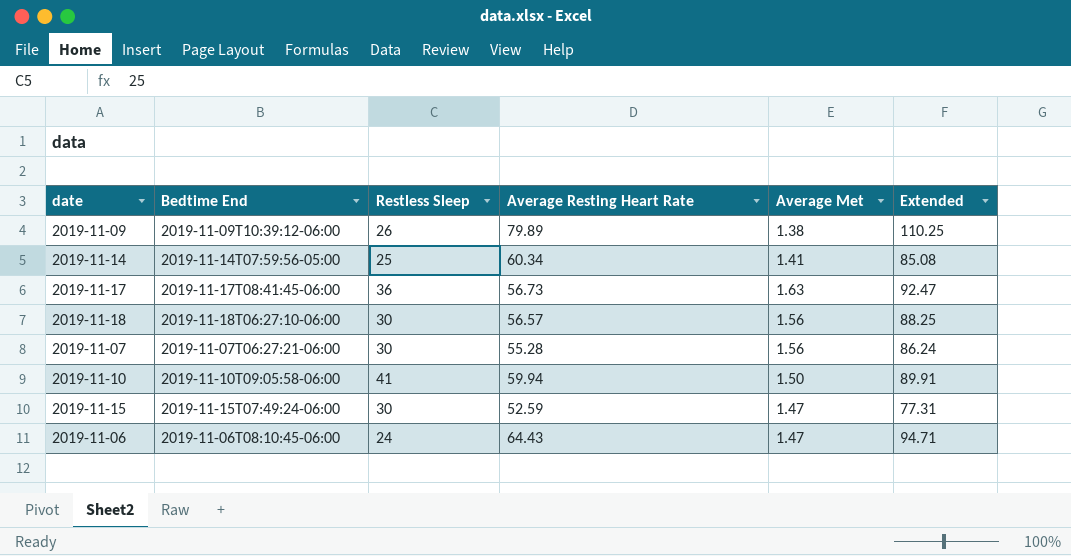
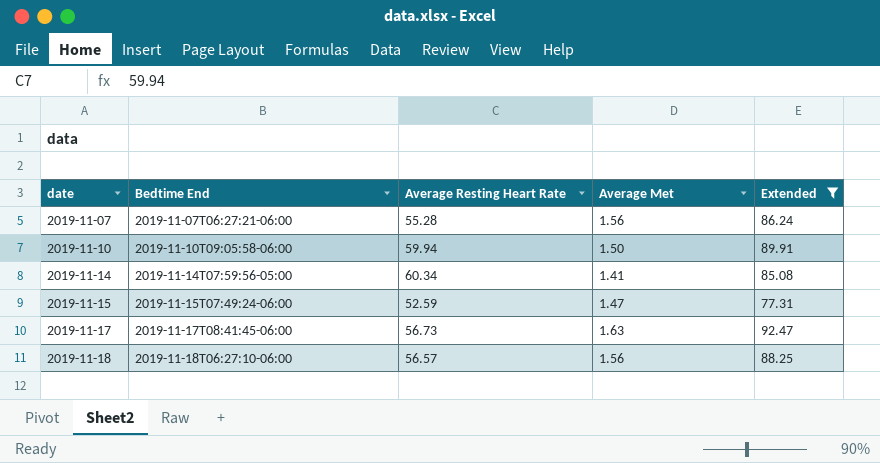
filter: none -> Extended <= 92.47
row order: none -> date ascending
column Restless Sleep | position: 3 -> none

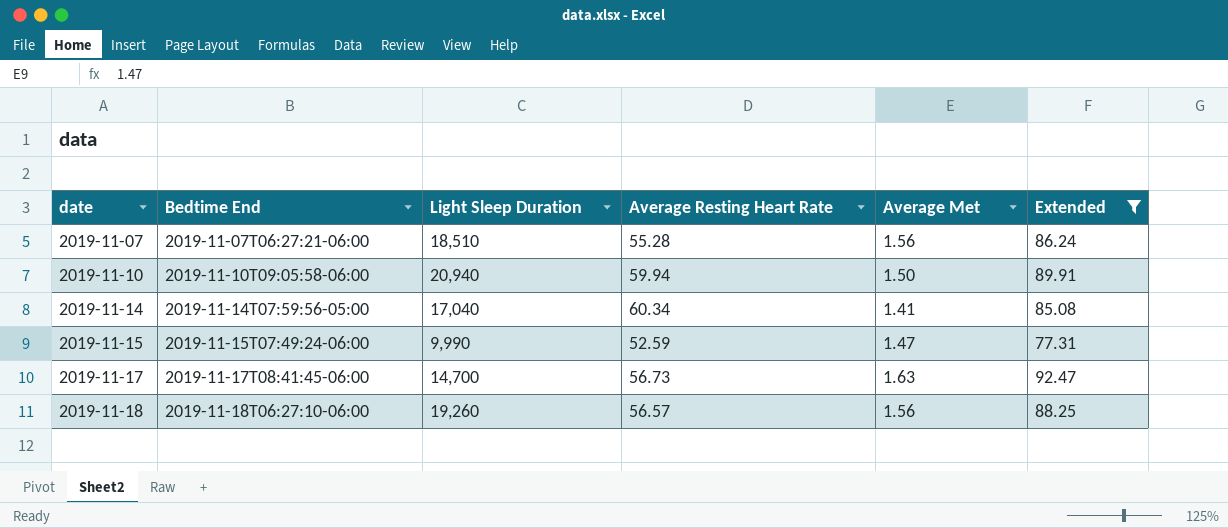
column Light Sleep Duration | position: none -> 3

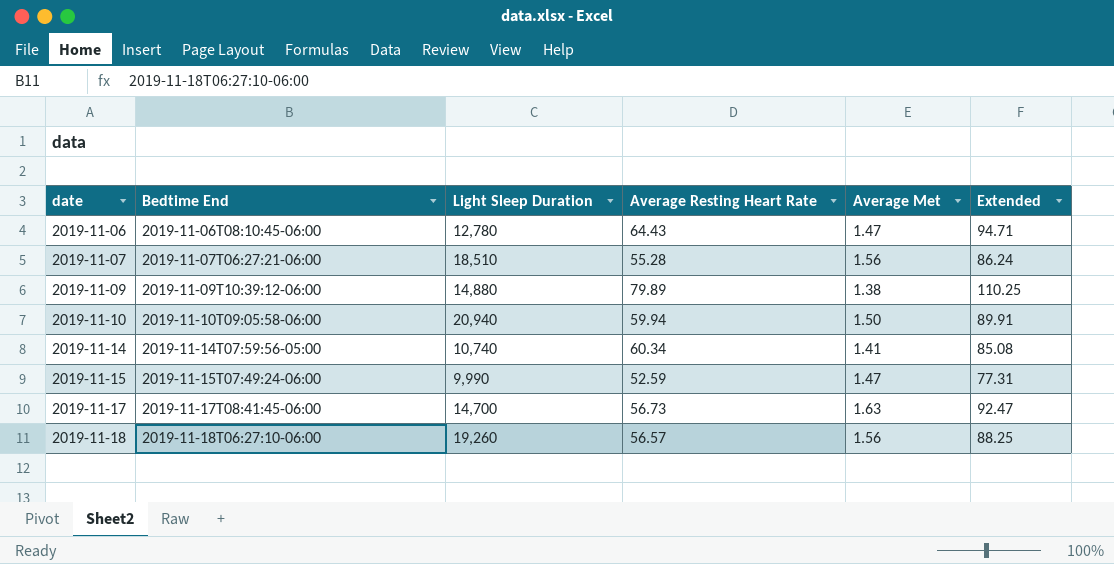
filter: Extended <= 92.47 -> none
2019-11-14 | Light Sleep Duration: 17,040 -> 10,740

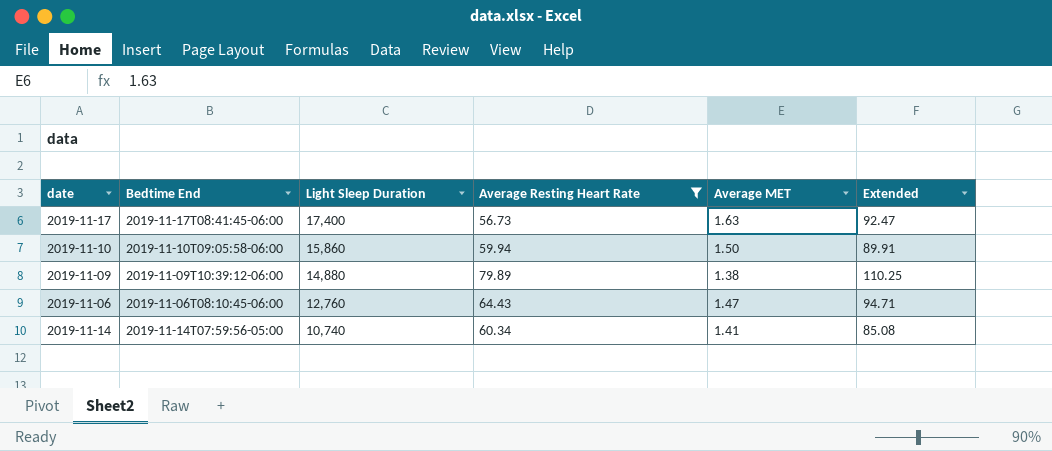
filter: none -> Average Resting Heart Rate >= 56.73
row order: date ascending -> Light Sleep Duration descending
column name: Average Met -> Average MET
2019-11-17 | Light Sleep Duration: 14,700 -> 17,400
2019-11-10 | Light Sleep Duration: 20,940 -> 15,860
2019-11-06 | Light Sleep Duration: 12,780 -> 12,760

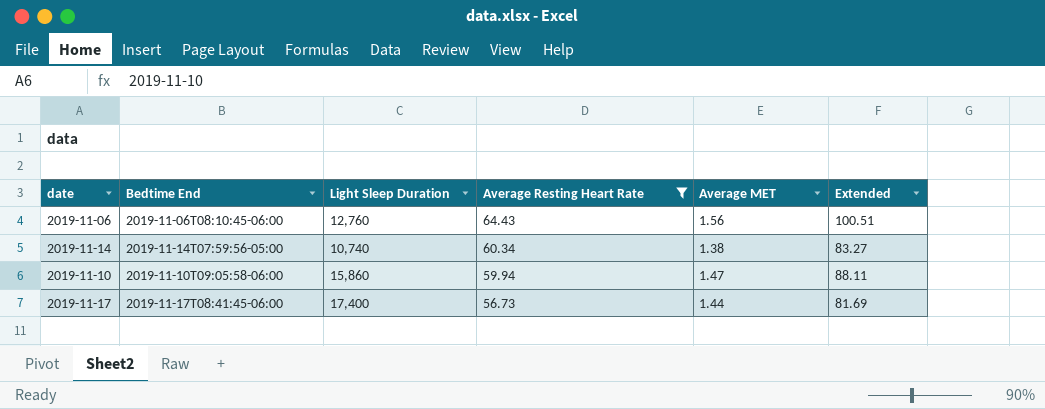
row order: Light Sleep Duration descending -> Average Resting Heart Rate descending
row 2019-11-09: 2019-11-09T10:39:12-06:00 | 14,880 | 79.89 | 1.38 | 110.25 -> none
2019-11-06 | Average MET: 1.47 -> 1.56
2019-11-06 | Extended: 94.71 -> 100.51
2019-11-14 | Average MET: 1.41 -> 1.38
2019-11-14 | Extended: 85.08 -> 83.27
2019-11-10 | Average MET: 1.50 -> 1.47
2019-11-10 | Extended: 89.91 -> 88.11
2019-11-17 | Average MET: 1.63 -> 1.44
2019-11-17 | Extended: 92.47 -> 81.69

